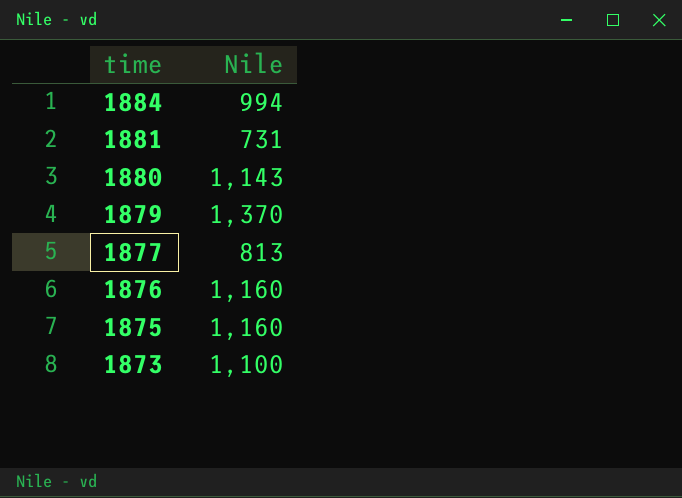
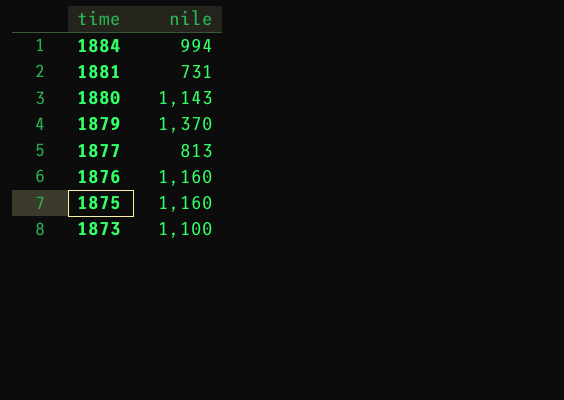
column name: Nile -> nile

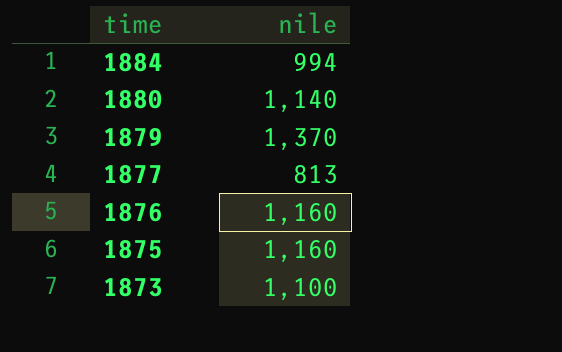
row 1881: 731 -> none
1880 | nile: 1,143 -> 1,140

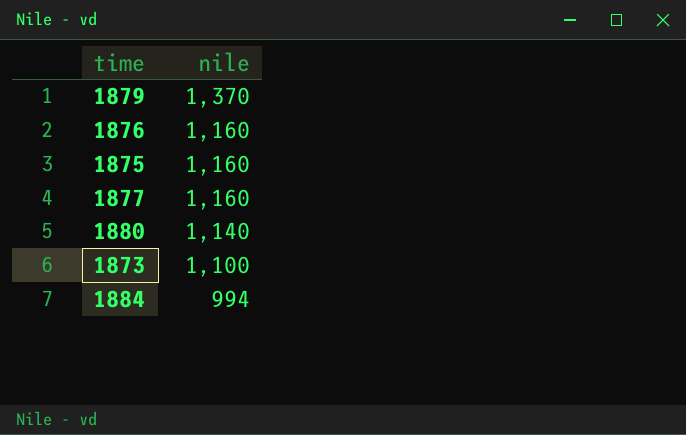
row order: time descending -> nile descending
1877 | nile: 813 -> 1,160

